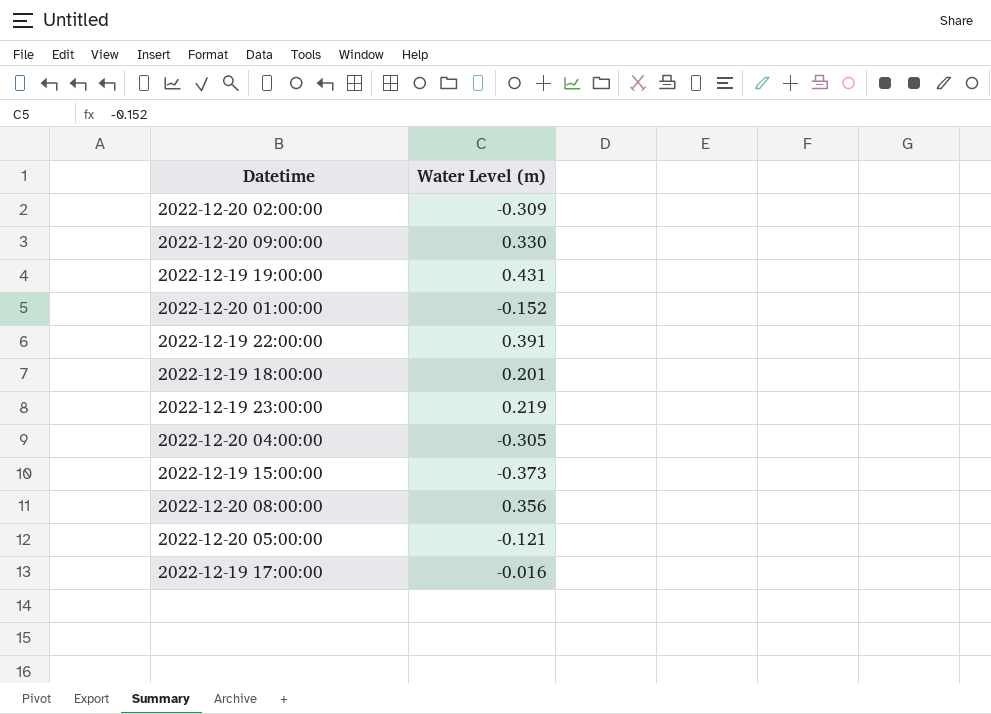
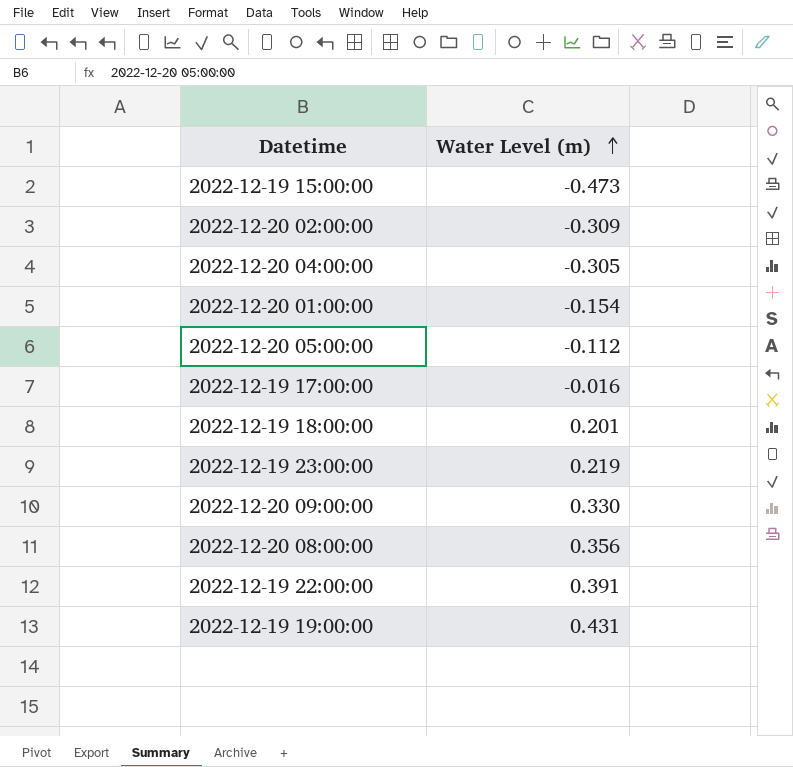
row order: none -> Water Level (m) ascending
2022-12-19 15:00:00 | Water Level (m): -0.373 -> -0.473
2022-12-20 01:00:00 | Water Level (m): -0.152 -> -0.154
2022-12-20 05:00:00 | Water Level (m): -0.121 -> -0.112

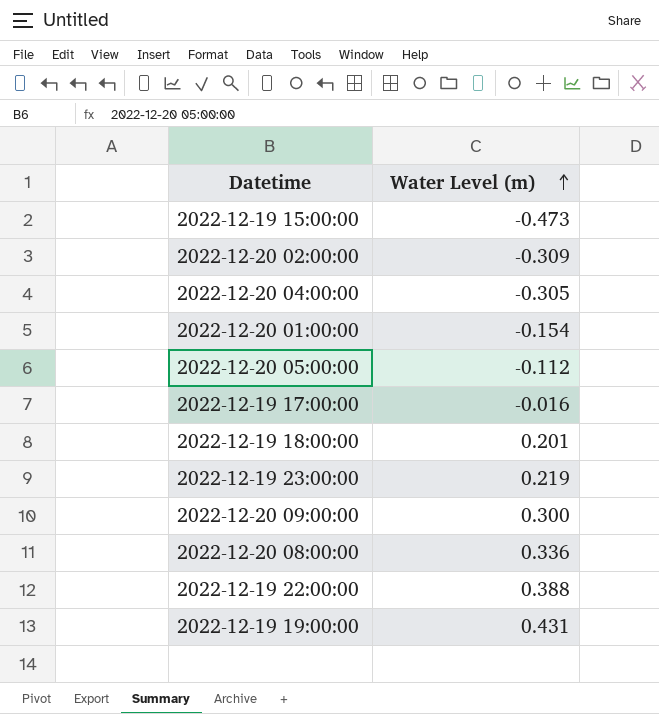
2022-12-20 09:00:00 | Water Level (m): 0.330 -> 0.300
2022-12-20 08:00:00 | Water Level (m): 0.356 -> 0.336
2022-12-19 22:00:00 | Water Level (m): 0.391 -> 0.388

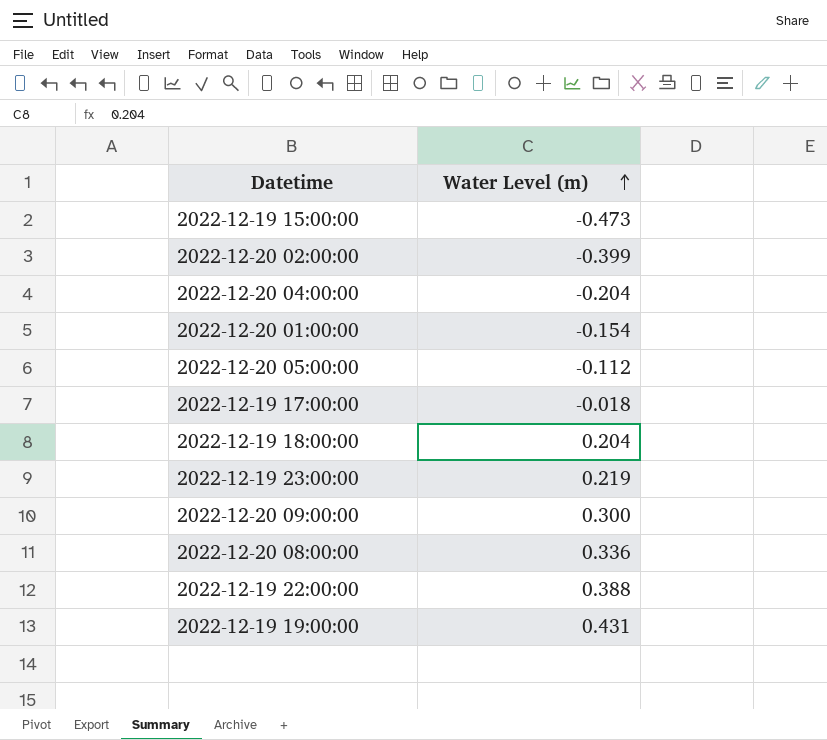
2022-12-20 02:00:00 | Water Level (m): -0.309 -> -0.399
2022-12-20 04:00:00 | Water Level (m): -0.305 -> -0.204
2022-12-19 17:00:00 | Water Level (m): -0.016 -> -0.018
2022-12-19 18:00:00 | Water Level (m): 0.201 -> 0.204

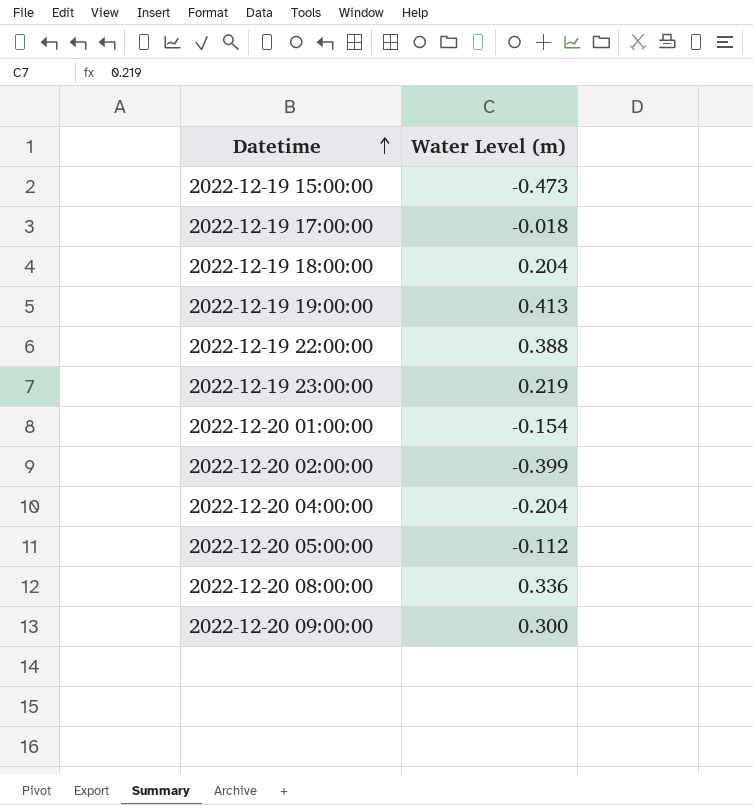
row order: Water Level (m) ascending -> Datetime ascending
2022-12-19 19:00:00 | Water Level (m): 0.431 -> 0.413

